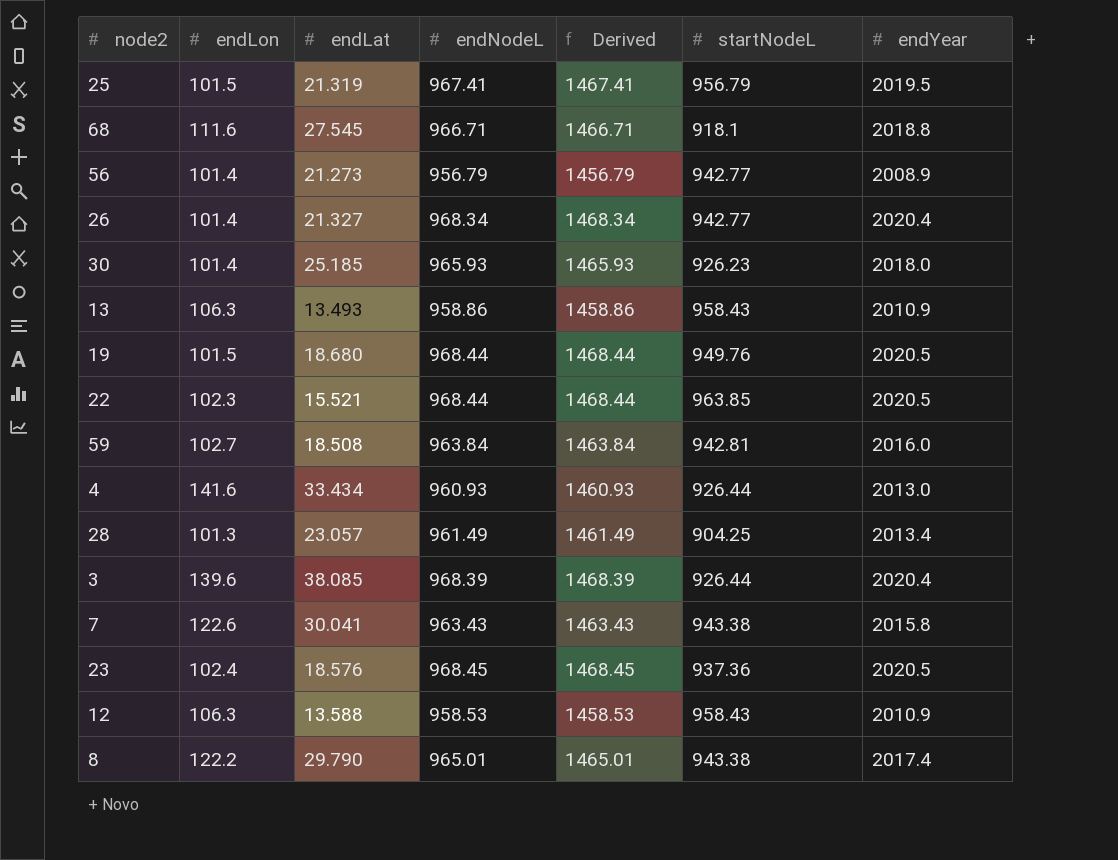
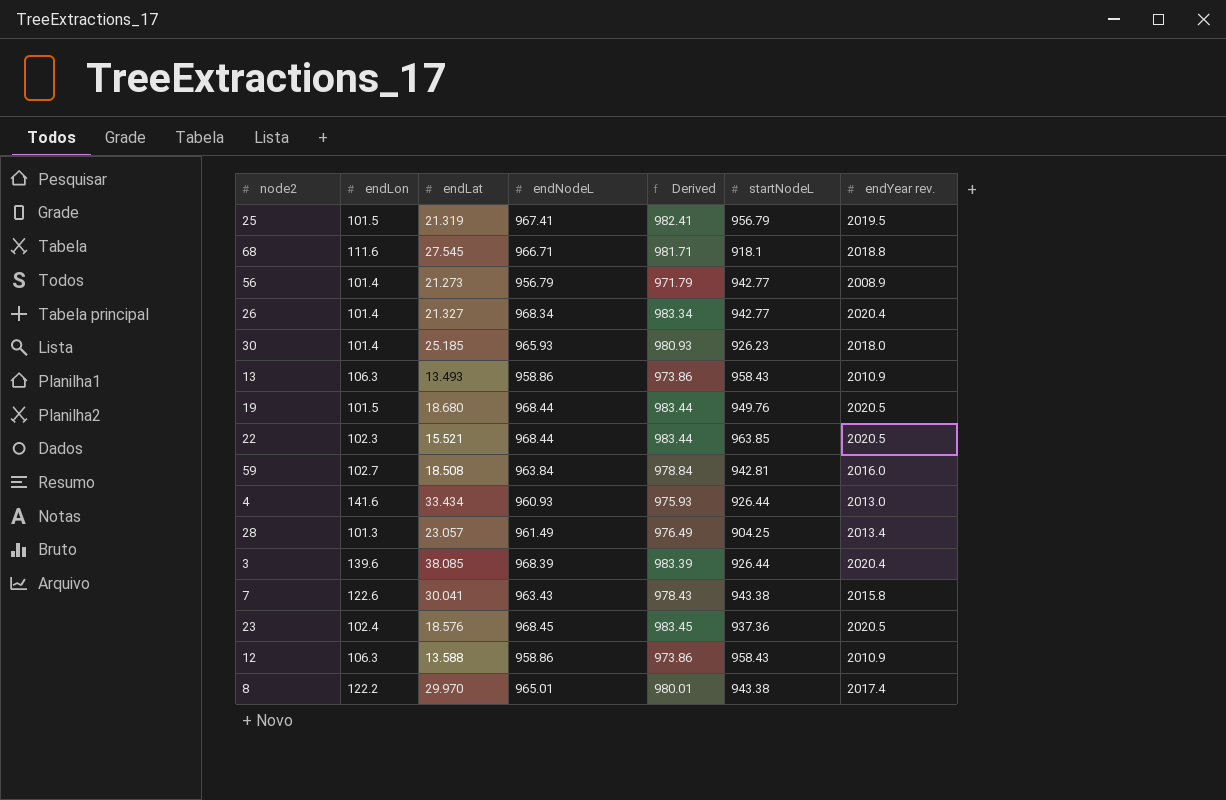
column Derived | formula: [endNodeL] + 500 -> [endNodeL] + 15
column name: endYear -> endYear rev.
12 | endNodeL: 958.53 -> 958.86
8 | endLat: 29.790 -> 29.970

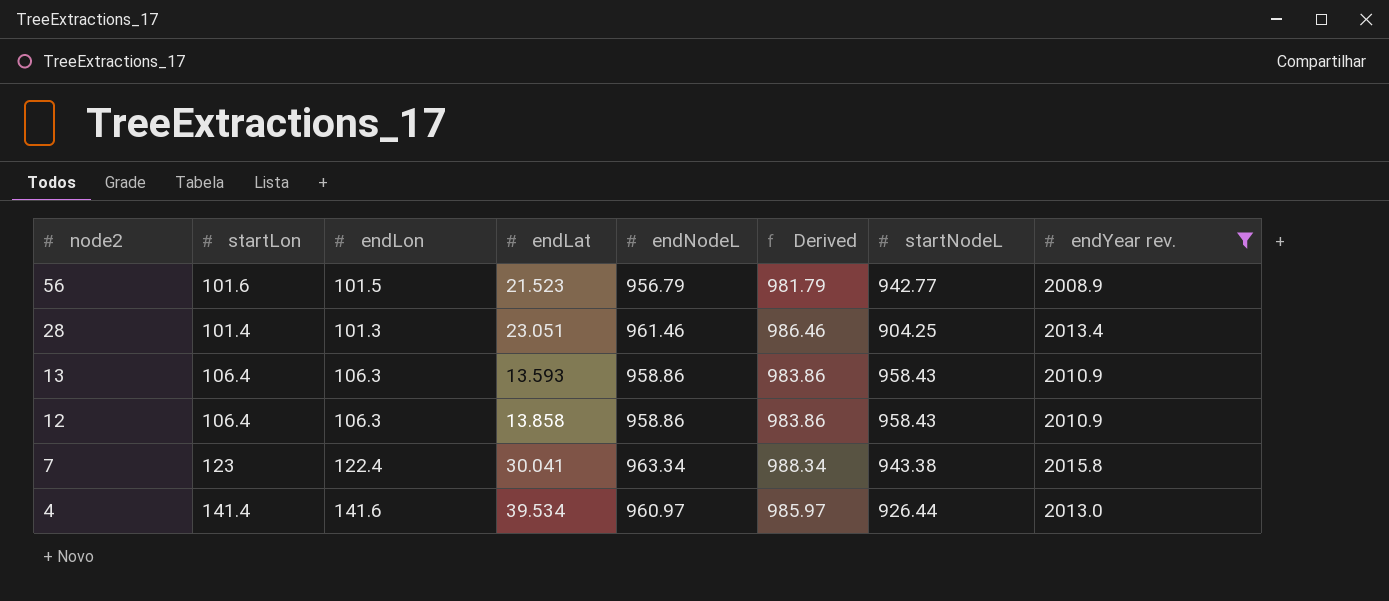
filter: none -> endYear rev. <= 2015.8
row order: none -> node2 descending
column startLon | position: none -> 2
column Derived | formula: [endNodeL] + 15 -> [endNodeL] + 25
56 | endLon: 101.4 -> 101.5
56 | endLat: 21.273 -> 21.523
28 | endLat: 23.057 -> 23.051
28 | endNodeL: 961.49 -> 961.46
13 | endLat: 13.493 -> 13.593
12 | endLat: 13.588 -> 13.858
7 | endLon: 122.6 -> 122.4
7 | endNodeL: 963.43 -> 963.34
4 | endLat: 33.434 -> 39.534
4 | endNodeL: 960.93 -> 960.97

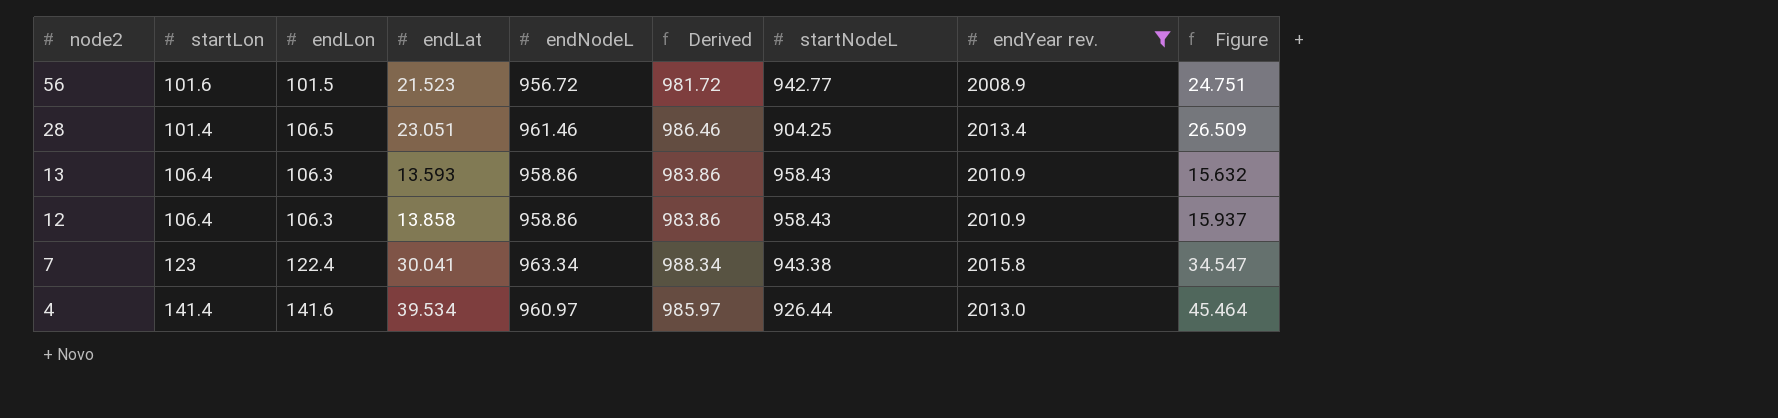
column Figure | formula: none -> [endLat] * 1.15
56 | endNodeL: 956.79 -> 956.72
56 | Derived: 981.79 -> 981.72
28 | endLon: 101.3 -> 106.5

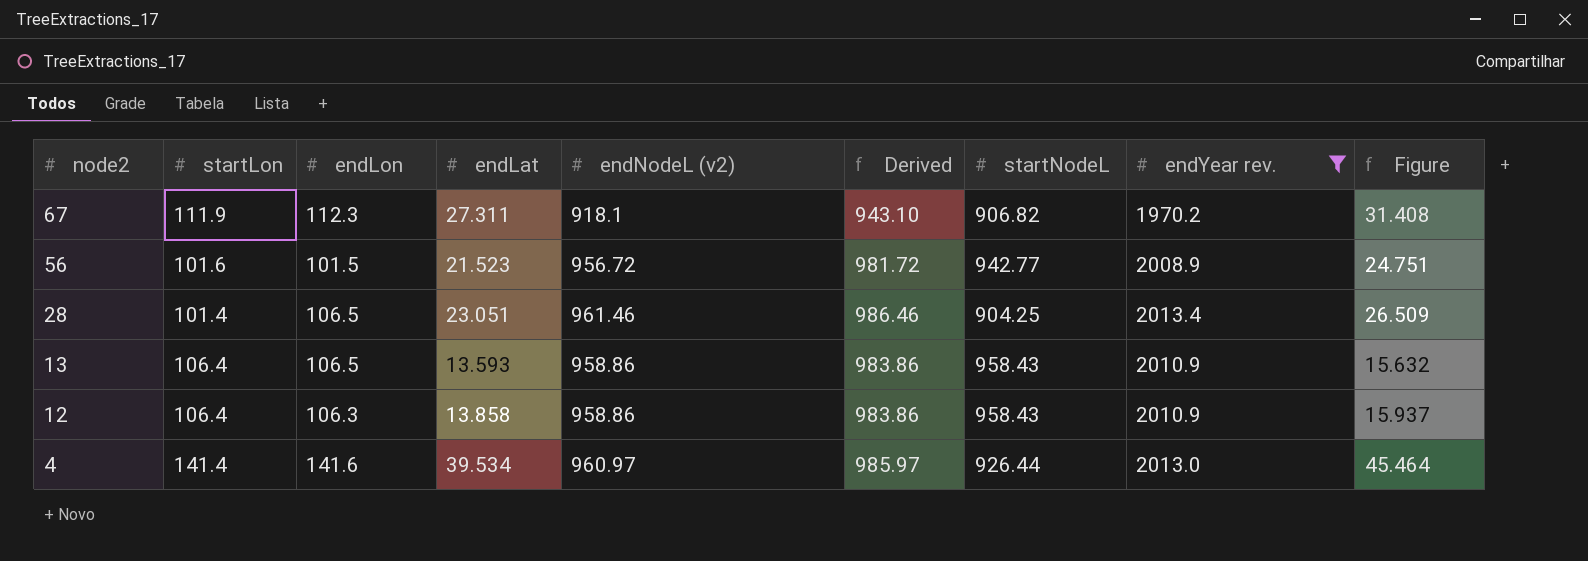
column name: endNodeL -> endNodeL (v2)
row 7: 123 | 122.4 | 30.041 | 963.34 | 988.34 | 943.38 | 2015.8 | 34.547 -> none
row 67: none -> 111.9 | 112.3 | 27.311 | 918.1 | 943.10 | 906.82 | 1970.2 | 31.408
13 | endLon: 106.3 -> 106.5

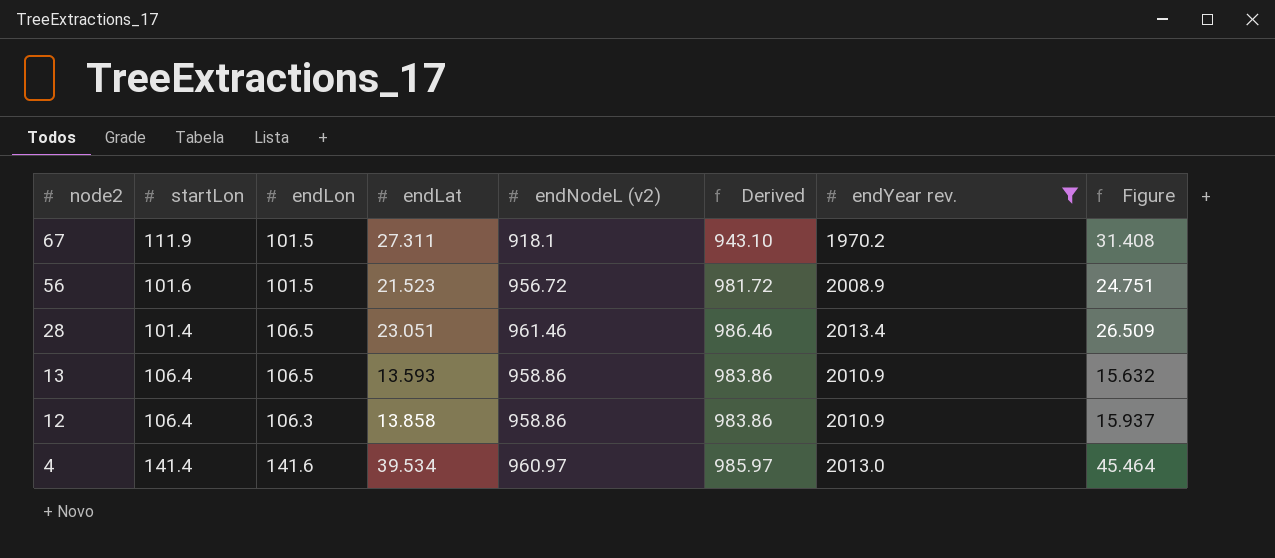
column startNodeL | position: 7 -> none
67 | endLon: 112.3 -> 101.5

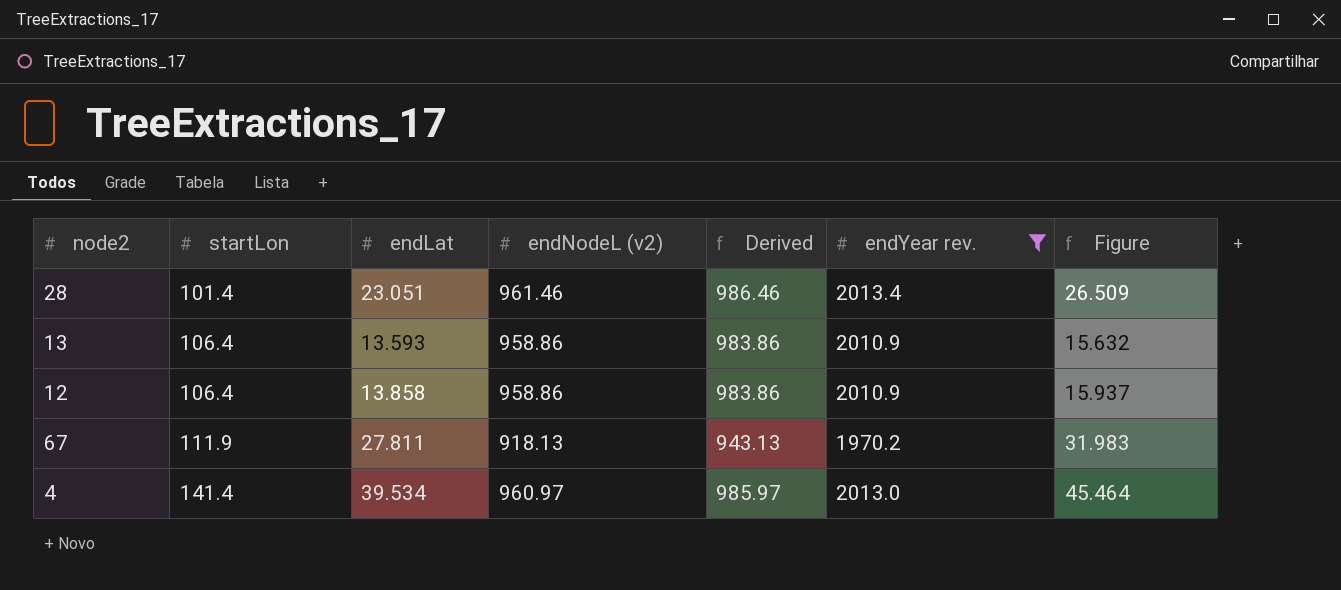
row order: node2 descending -> startLon ascending
column endLon | position: 3 -> none
row 56: 101.6 | 101.5 | 21.523 | 956.72 | 981.72 | 2008.9 | 24.751 -> none
67 | endLat: 27.311 -> 27.811
67 | endNodeL (v2): 918.1 -> 918.13
67 | Derived: 943.10 -> 943.13
67 | Figure: 31.408 -> 31.983

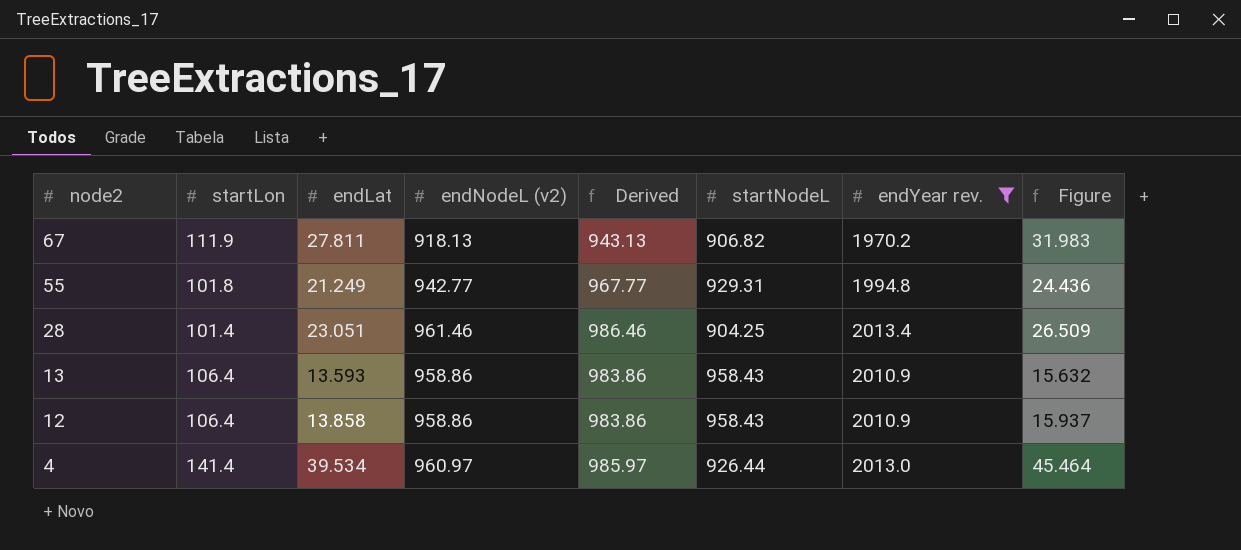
row order: startLon ascending -> node2 descending
column startNodeL | position: none -> 6
row 55: none -> 101.8 | 21.249 | 942.77 | 967.77 | 929.31 | 1994.8 | 24.436

